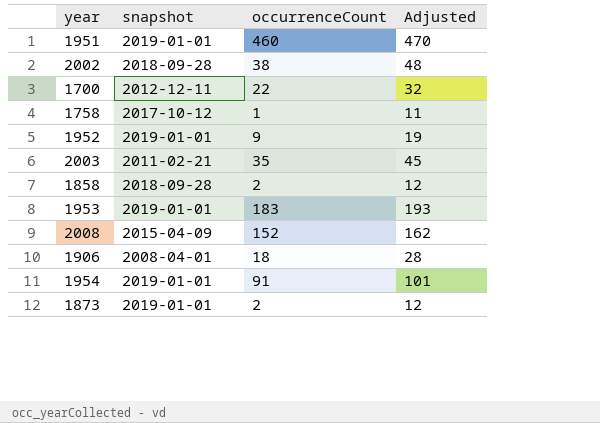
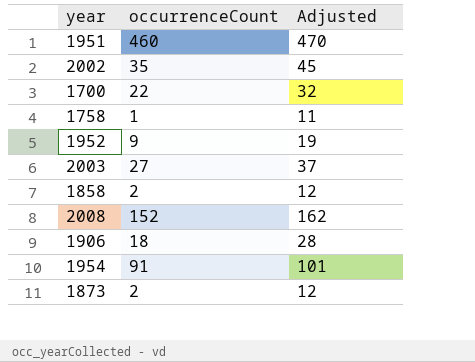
column snapshot | position: 2 -> none
row 1953: 2019-01-01 | 183 | 193 -> none
2002 | occurrenceCount: 38 -> 35
2002 | Adjusted: 48 -> 45
2003 | occurrenceCount: 35 -> 27
2003 | Adjusted: 45 -> 37

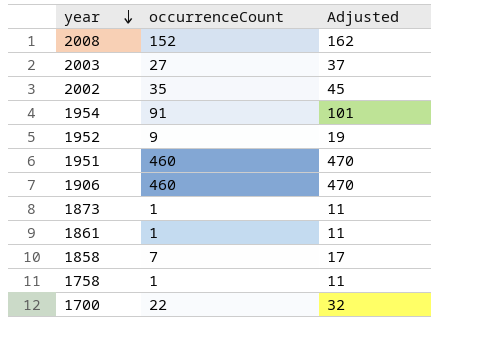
row order: none -> year descending
1906 | occurrenceCount: 18 -> 460
1906 | Adjusted: 28 -> 470
1873 | occurrenceCount: 2 -> 1
1873 | Adjusted: 12 -> 11
row 1861: none -> 1 | 11
1858 | occurrenceCount: 2 -> 7
1858 | Adjusted: 12 -> 17

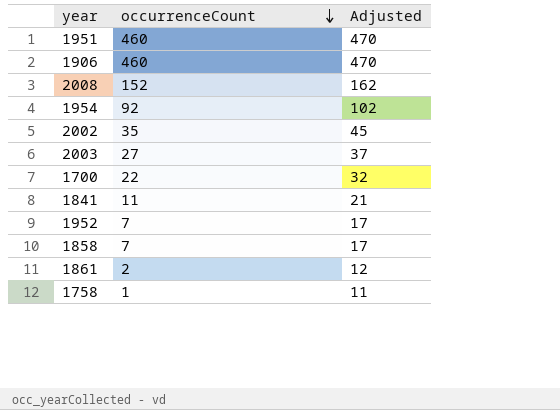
row order: year descending -> occurrenceCount descending
row 1873: 1 | 11 -> none
1954 | occurrenceCount: 91 -> 92
1954 | Adjusted: 101 -> 102
row 1841: none -> 11 | 21
1952 | occurrenceCount: 9 -> 7
1952 | Adjusted: 19 -> 17
1861 | occurrenceCount: 1 -> 2
1861 | Adjusted: 11 -> 12

